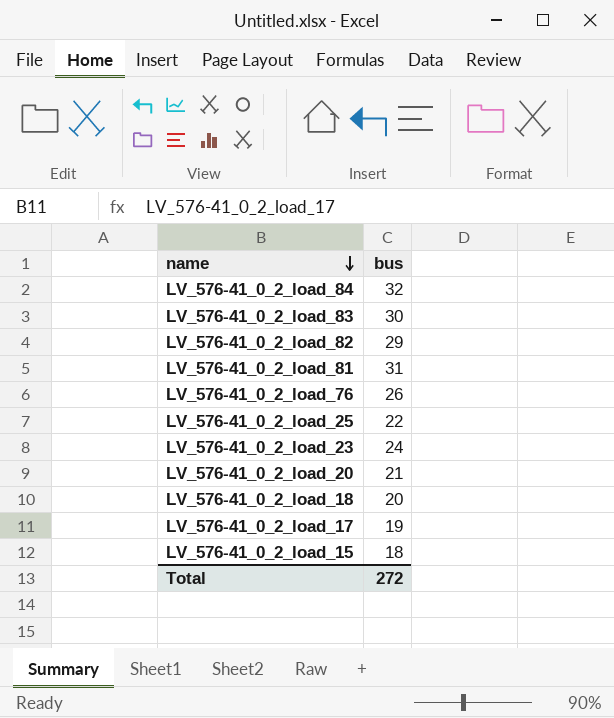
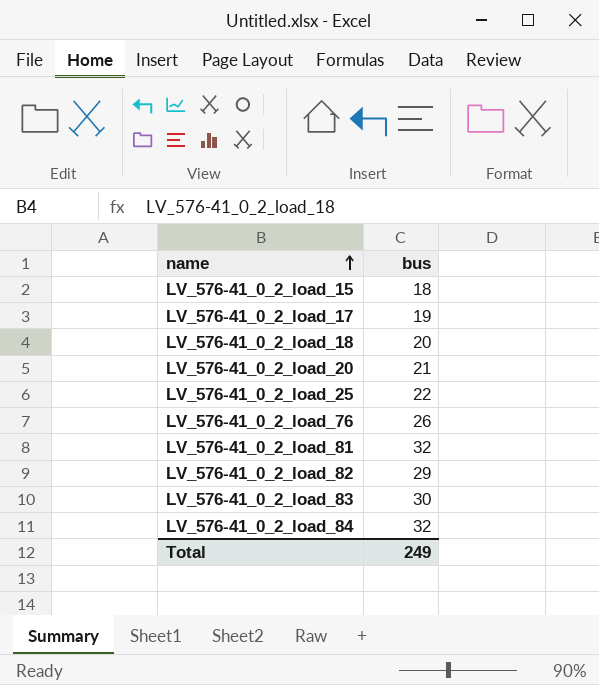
row order: name descending -> name ascending
row LV_576-41_0_2_load_23: 24 -> none
LV_576-41_0_2_load_81 | bus: 31 -> 32
Total | bus: 272 -> 249

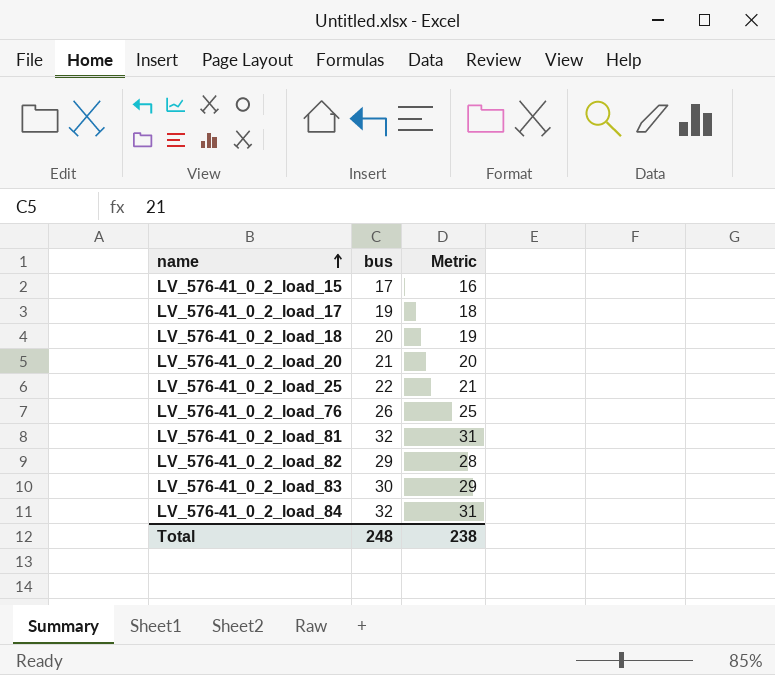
column Metric | formula: none -> [bus] - 1
LV_576-41_0_2_load_15 | bus: 18 -> 17
Total | bus: 249 -> 248

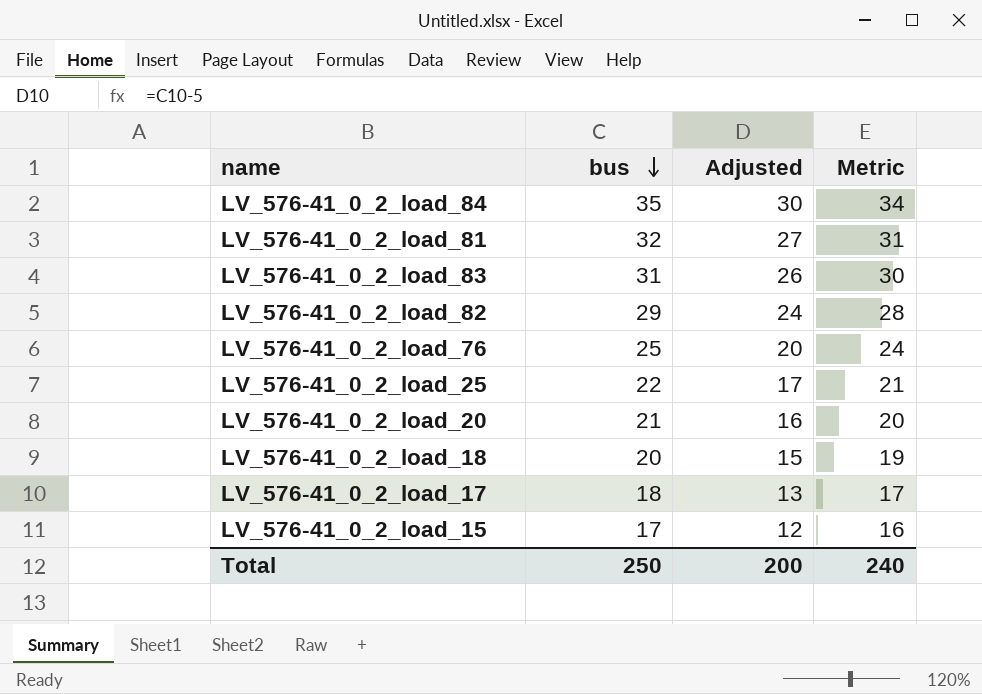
row order: name ascending -> bus descending
column Adjusted | formula: none -> [bus] - 5
LV_576-41_0_2_load_84 | bus: 32 -> 35
LV_576-41_0_2_load_84 | Metric: 31 -> 34
LV_576-41_0_2_load_83 | bus: 30 -> 31
LV_576-41_0_2_load_83 | Metric: 29 -> 30
LV_576-41_0_2_load_76 | bus: 26 -> 25
LV_576-41_0_2_load_76 | Metric: 25 -> 24
LV_576-41_0_2_load_17 | bus: 19 -> 18
LV_576-41_0_2_load_17 | Metric: 18 -> 17
Total | bus: 248 -> 250
Total | Metric: 238 -> 240

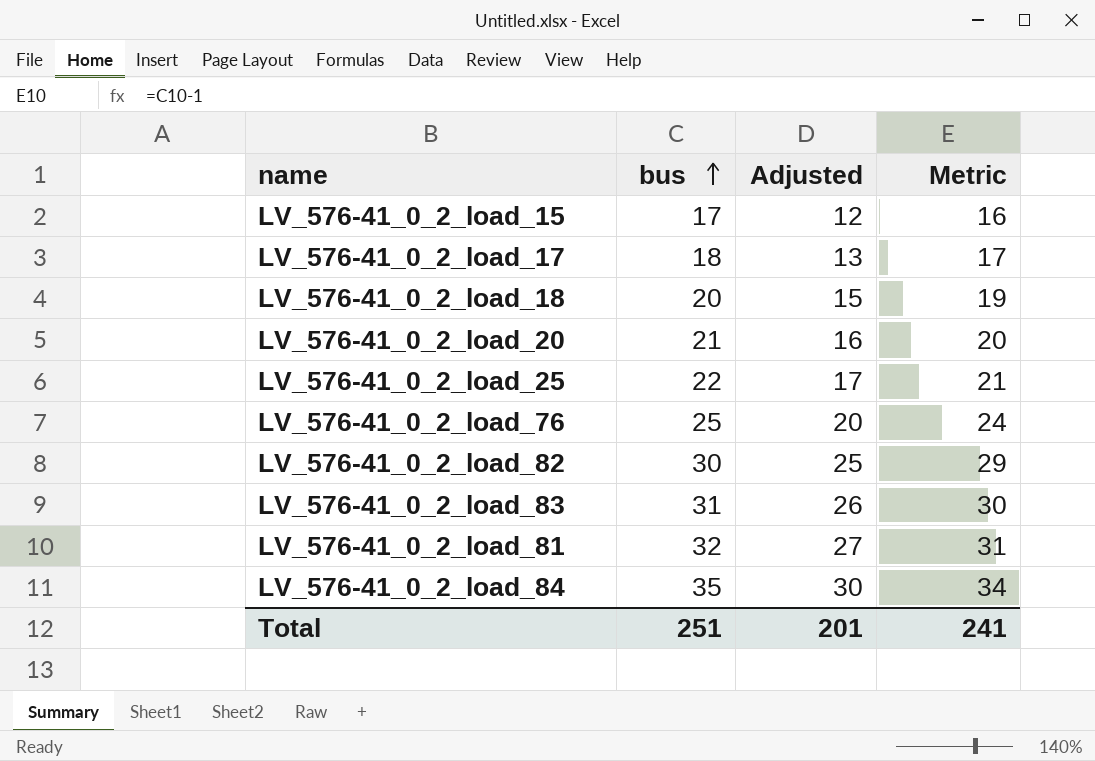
row order: bus descending -> bus ascending
LV_576-41_0_2_load_82 | bus: 29 -> 30
LV_576-41_0_2_load_82 | Adjusted: 24 -> 25
LV_576-41_0_2_load_82 | Metric: 28 -> 29
Total | bus: 250 -> 251
Total | Adjusted: 200 -> 201
Total | Metric: 240 -> 241

